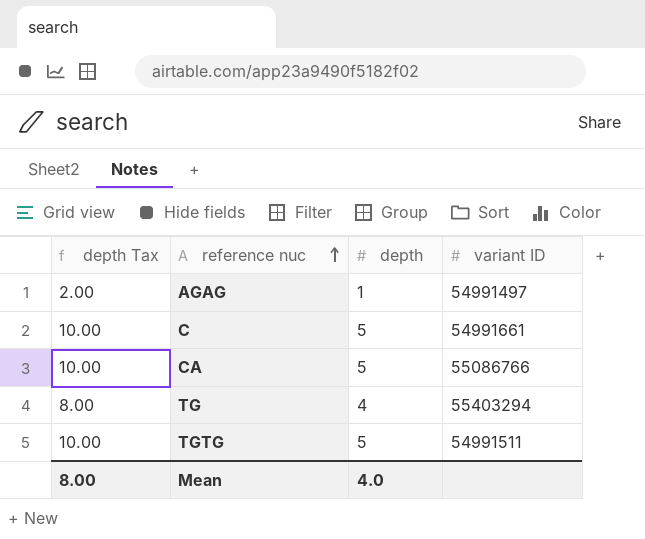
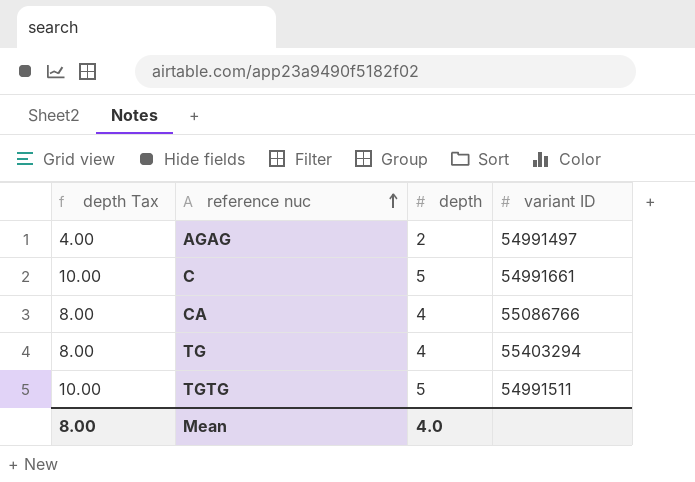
AGAG | depth Tax: 2.00 -> 4.00
AGAG | depth: 1 -> 2
CA | depth Tax: 10.00 -> 8.00
CA | depth: 5 -> 4

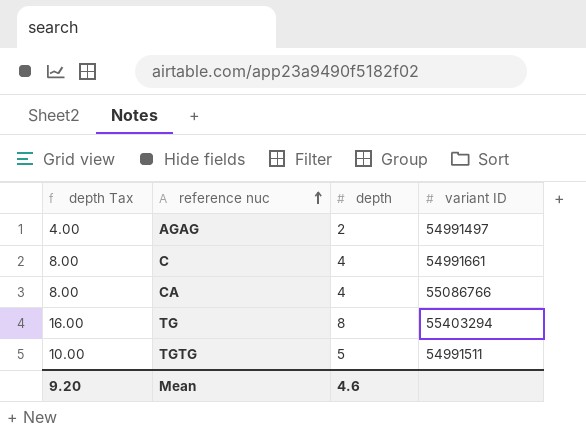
C | depth Tax: 10.00 -> 8.00
C | depth: 5 -> 4
TG | depth Tax: 8.00 -> 16.00
TG | depth: 4 -> 8
Mean | depth Tax: 8.00 -> 9.20
Mean | depth: 4.0 -> 4.6

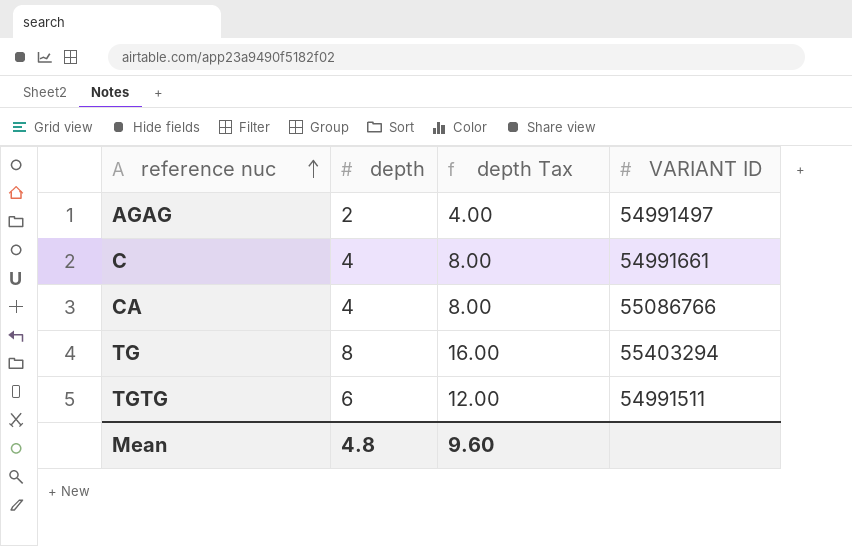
column depth Tax | position: 1 -> 3
column name: variant ID -> VARIANT ID
TGTG | depth: 5 -> 6
TGTG | depth Tax: 10.00 -> 12.00
Mean | depth: 4.6 -> 4.8
Mean | depth Tax: 9.20 -> 9.60

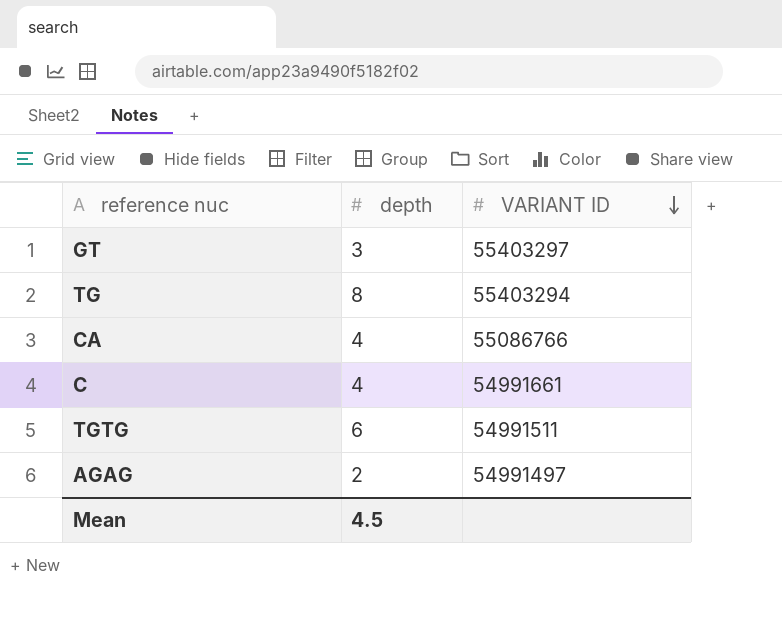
row order: reference nuc ascending -> VARIANT ID descending
column depth Tax | formula: [depth] * 2 -> none
row GT: none -> 3 | 55403297
Mean | depth: 4.8 -> 4.5

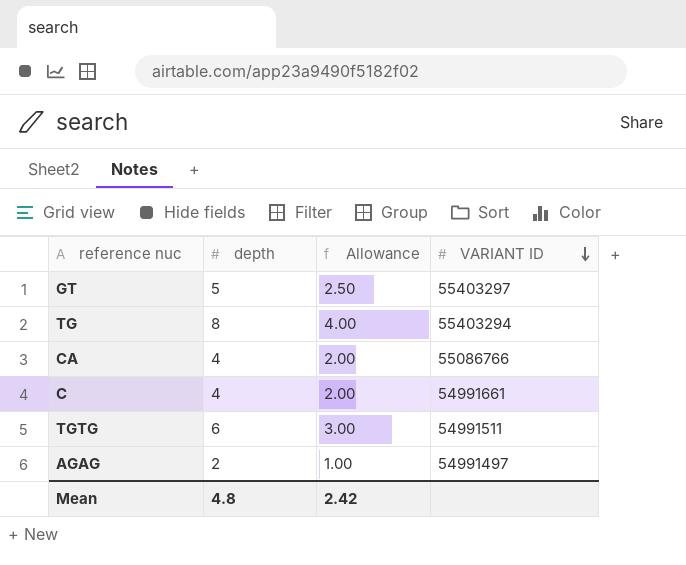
column Allowance | formula: none -> [depth] * 0.5
GT | depth: 3 -> 5
Mean | depth: 4.5 -> 4.8

